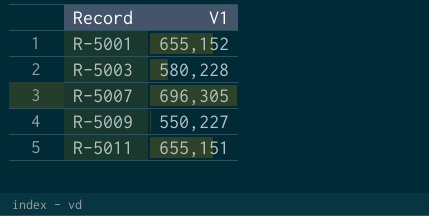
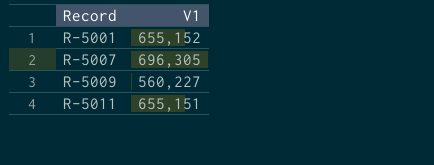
row R-5003: 580,228 -> none
R-5009 | V1: 550,227 -> 560,227

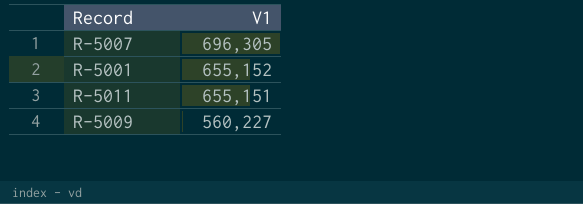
row order: Record ascending -> V1 descending

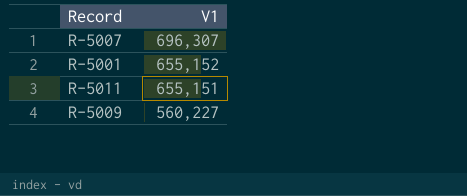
R-5007 | V1: 696,305 -> 696,307

